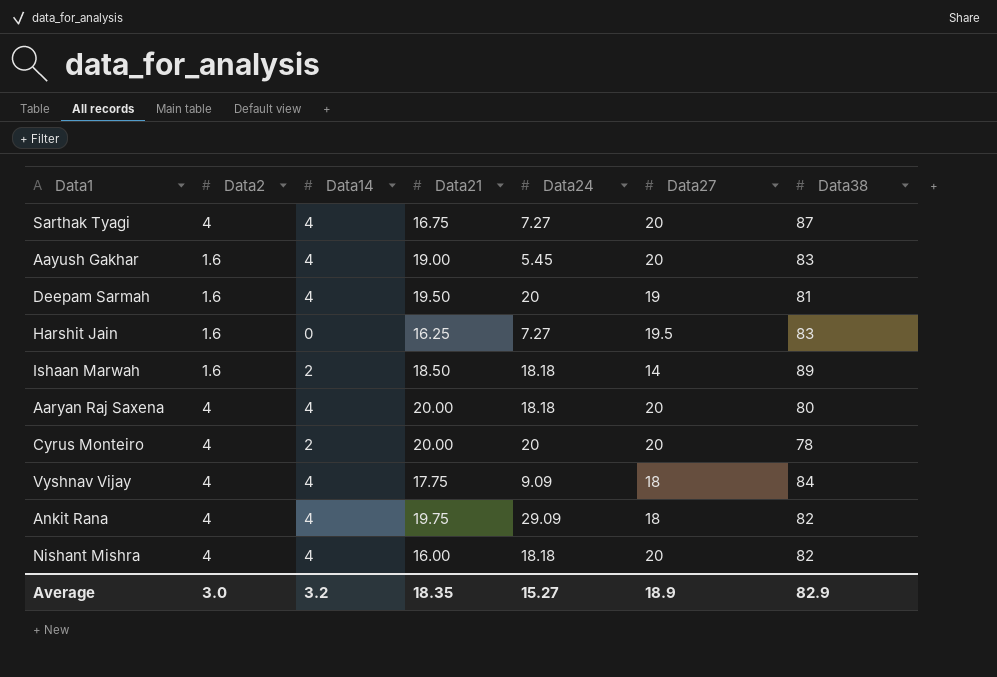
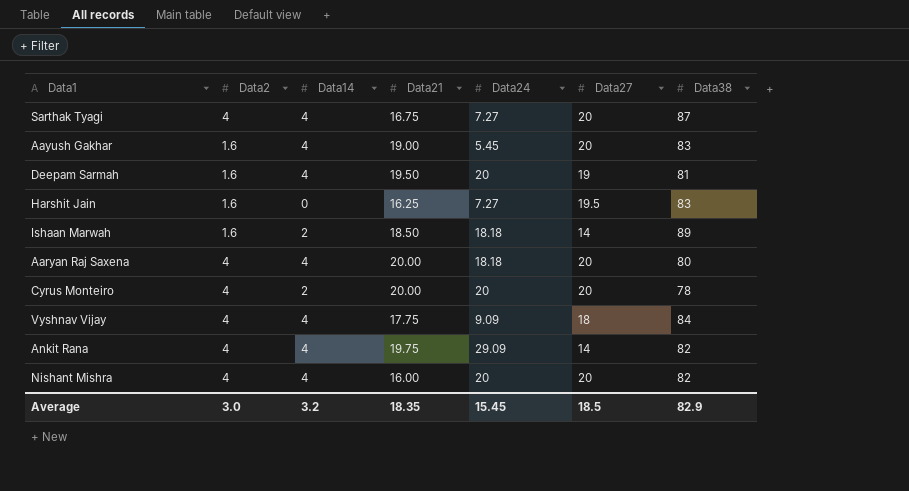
Ankit Rana | Data27: 18 -> 14
Nishant Mishra | Data24: 18.18 -> 20
Average | Data24: 15.27 -> 15.45
Average | Data27: 18.9 -> 18.5

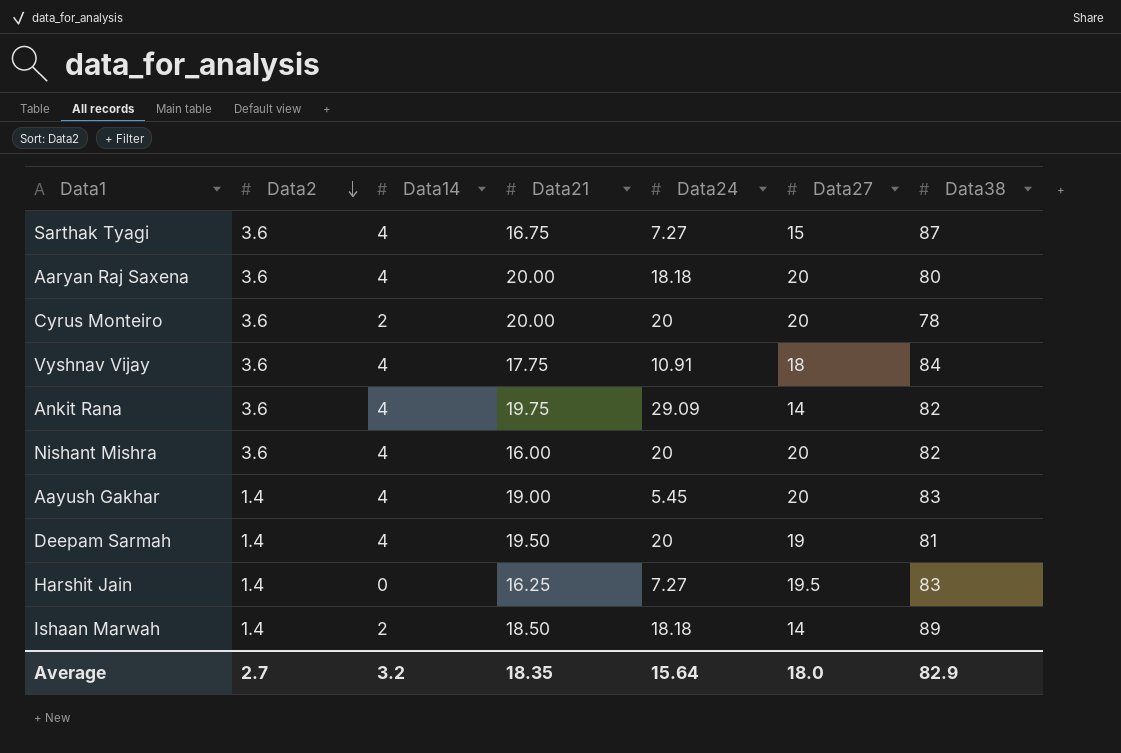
row order: none -> Data2 descending
Sarthak Tyagi | Data2: 4 -> 3.6
Sarthak Tyagi | Data27: 20 -> 15
Aaryan Raj Saxena | Data2: 4 -> 3.6
Cyrus Monteiro | Data2: 4 -> 3.6
Vyshnav Vijay | Data2: 4 -> 3.6
Vyshnav Vijay | Data24: 9.09 -> 10.91
Ankit Rana | Data2: 4 -> 3.6
Nishant Mishra | Data2: 4 -> 3.6
Aayush Gakhar | Data2: 1.6 -> 1.4
Deepam Sarmah | Data2: 1.6 -> 1.4
Harshit Jain | Data2: 1.6 -> 1.4
Ishaan Marwah | Data2: 1.6 -> 1.4
Average | Data2: 3.0 -> 2.7
Average | Data24: 15.45 -> 15.64
Average | Data27: 18.5 -> 18.0

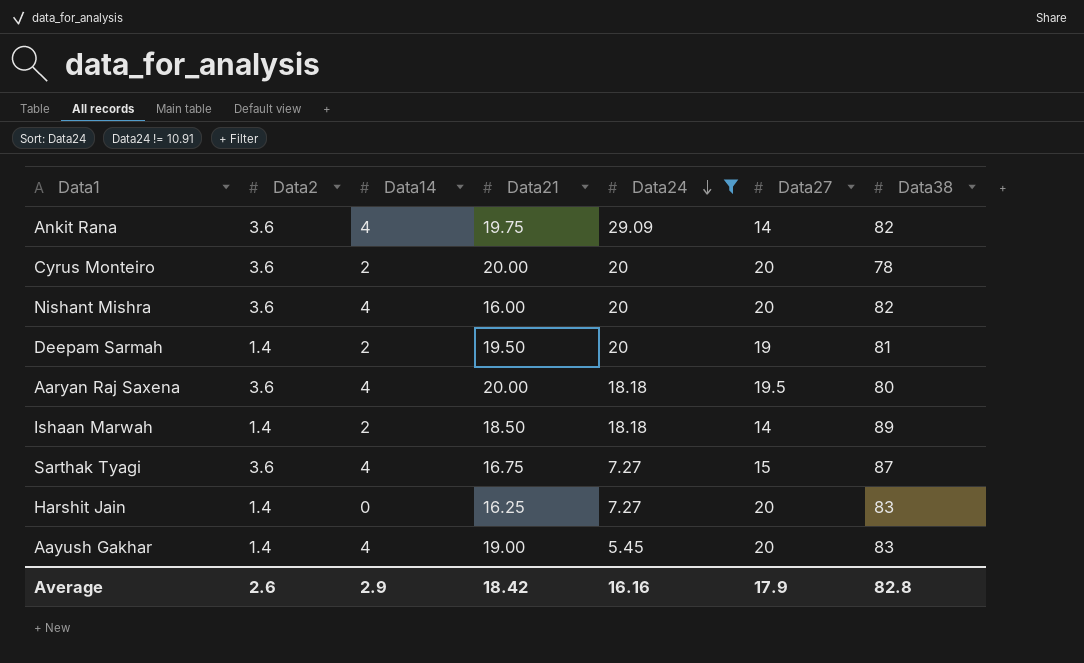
filter: none -> Data24 != 10.91
row order: Data2 descending -> Data24 descending
Deepam Sarmah | Data14: 4 -> 2
Aaryan Raj Saxena | Data27: 20 -> 19.5
Harshit Jain | Data27: 19.5 -> 20
Average | Data2: 2.7 -> 2.6
Average | Data14: 3.2 -> 2.9
Average | Data21: 18.35 -> 18.42
Average | Data24: 15.64 -> 16.16
Average | Data27: 18.0 -> 17.9
Average | Data38: 82.9 -> 82.8

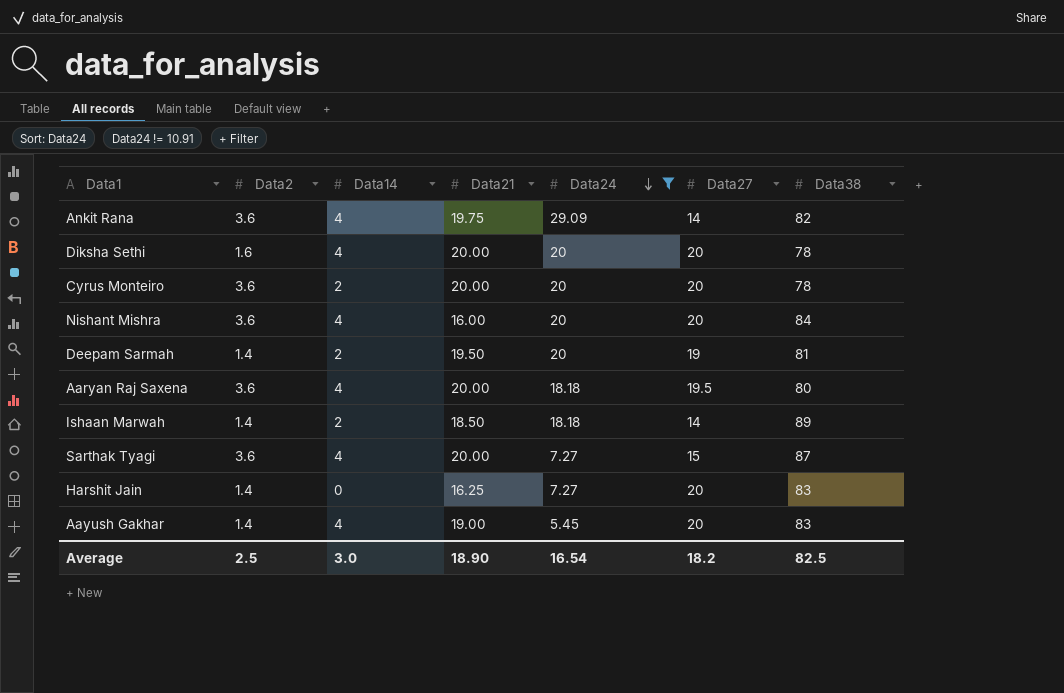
row Diksha Sethi: none -> 1.6 | 4 | 20.00 | 20 | 20 | 78
Nishant Mishra | Data38: 82 -> 84
Sarthak Tyagi | Data21: 16.75 -> 20.00
Average | Data2: 2.6 -> 2.5
Average | Data14: 2.9 -> 3.0
Average | Data21: 18.42 -> 18.90
Average | Data24: 16.16 -> 16.54
Average | Data27: 17.9 -> 18.2
Average | Data38: 82.8 -> 82.5

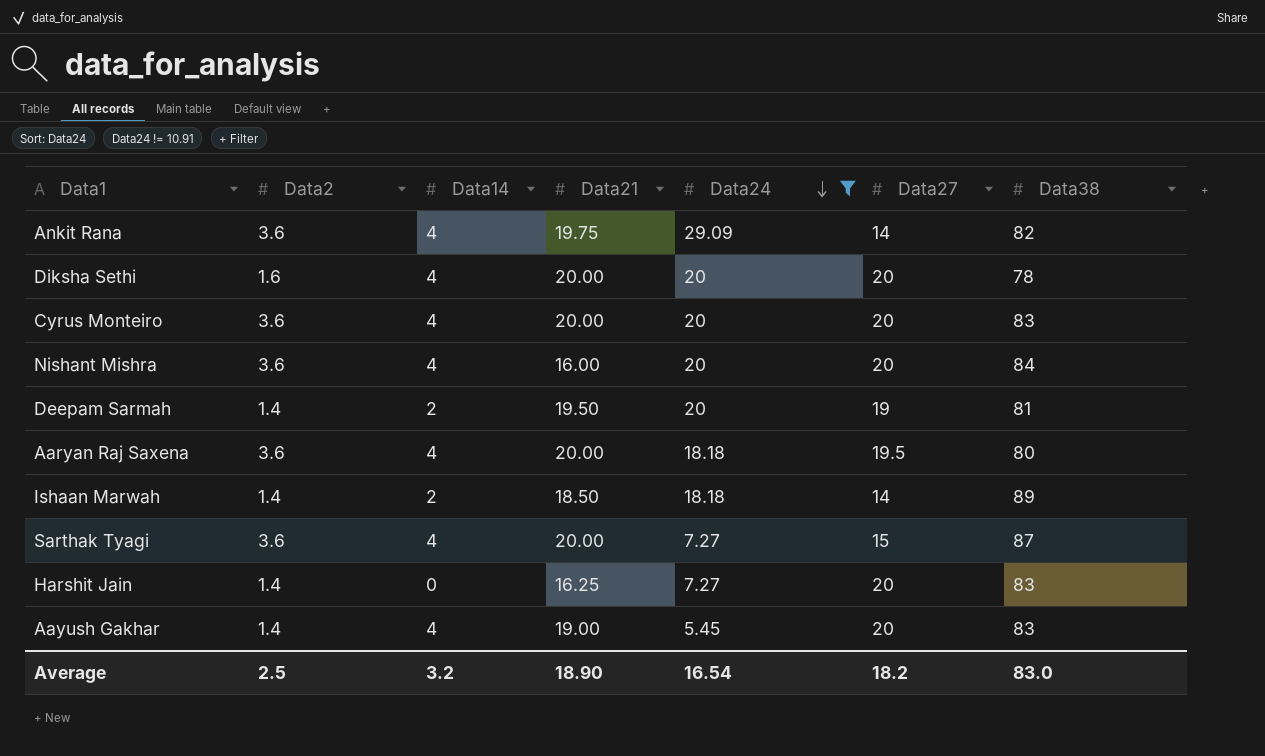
Cyrus Monteiro | Data14: 2 -> 4
Cyrus Monteiro | Data38: 78 -> 83
Average | Data14: 3.0 -> 3.2
Average | Data38: 82.5 -> 83.0

